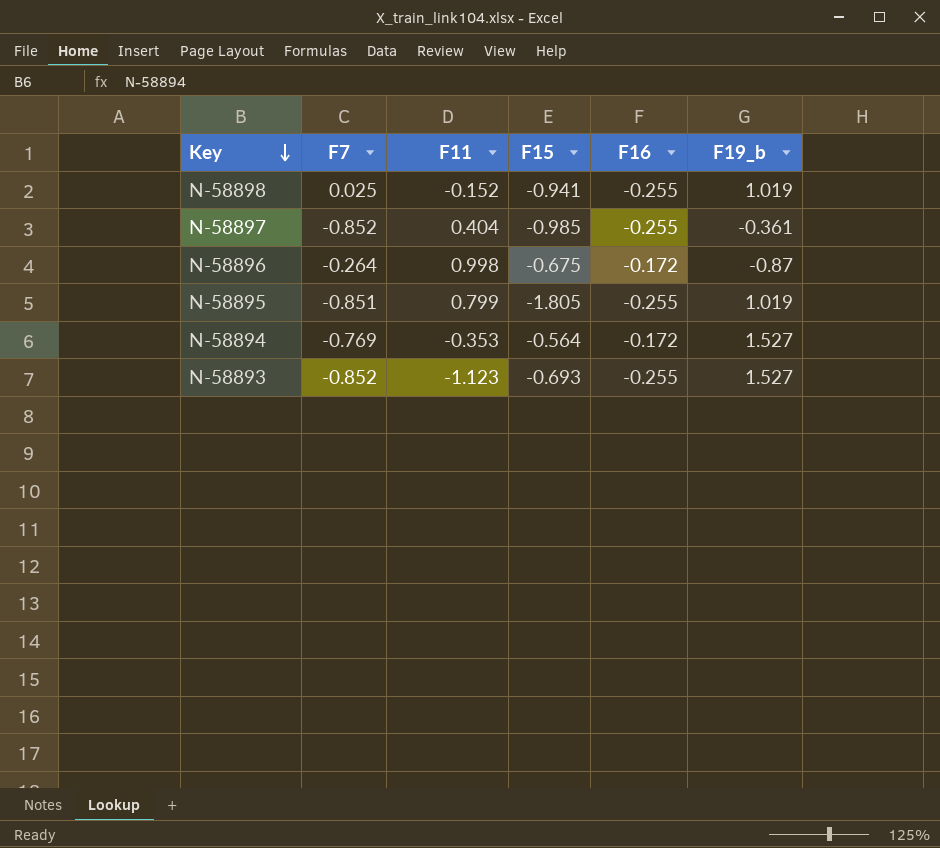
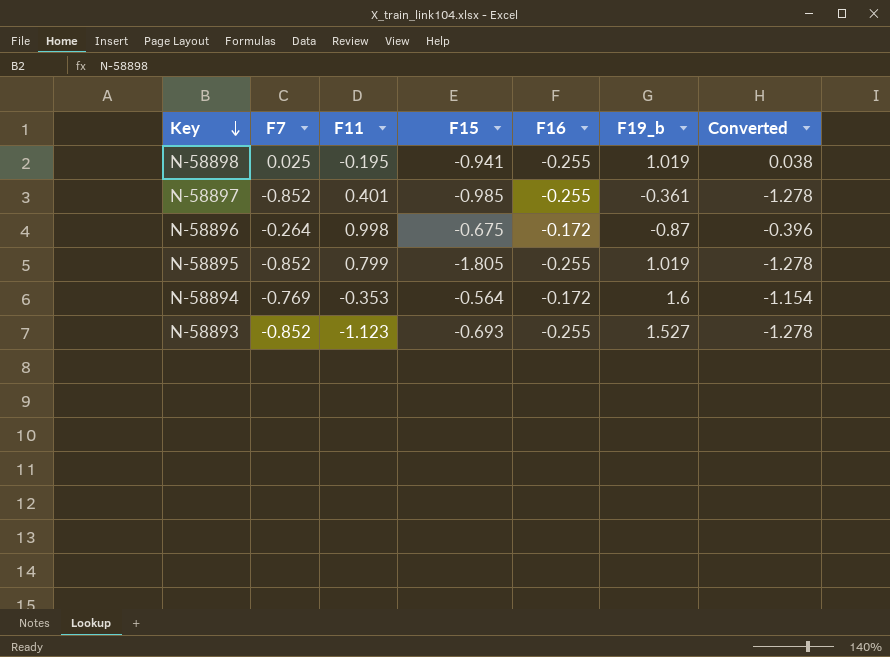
column Converted | formula: none -> [F7] * 1.5
N-58898 | F11: -0.152 -> -0.195
N-58897 | F11: 0.404 -> 0.401
N-58895 | F7: -0.851 -> -0.852
N-58894 | F19_b: 1.527 -> 1.6

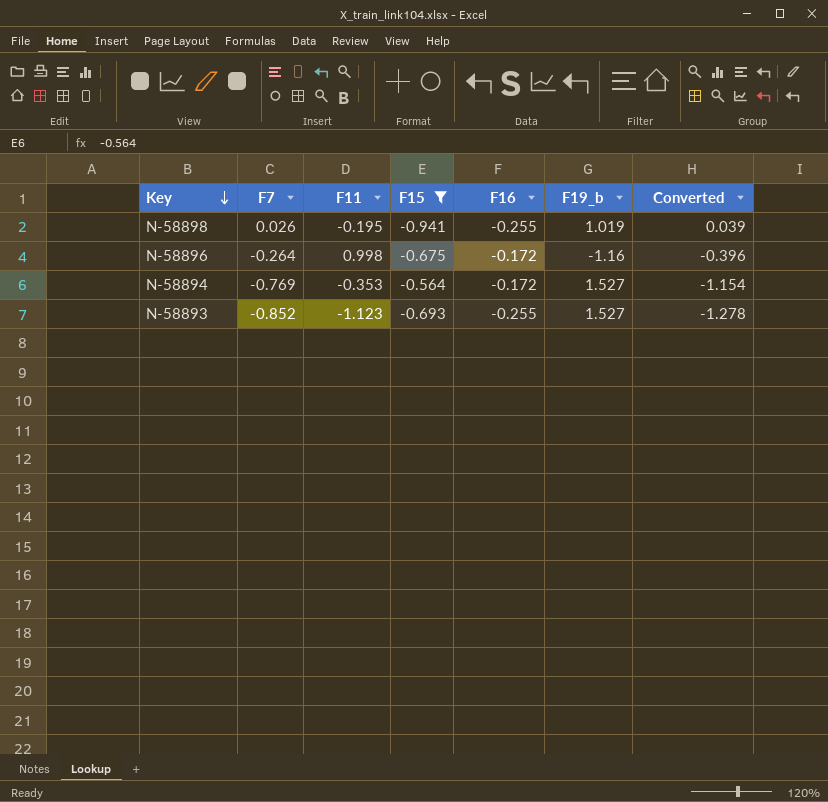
filter: none -> F15 >= -0.941
N-58898 | F7: 0.025 -> 0.026
N-58898 | Converted: 0.038 -> 0.039
N-58896 | F19_b: -0.87 -> -1.16
N-58894 | F19_b: 1.6 -> 1.527

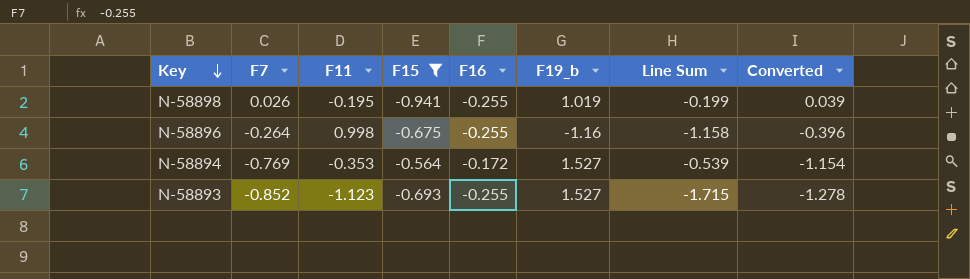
column Line Sum | formula: none -> [F11] * [F19_b]
N-58896 | F16: -0.172 -> -0.255

